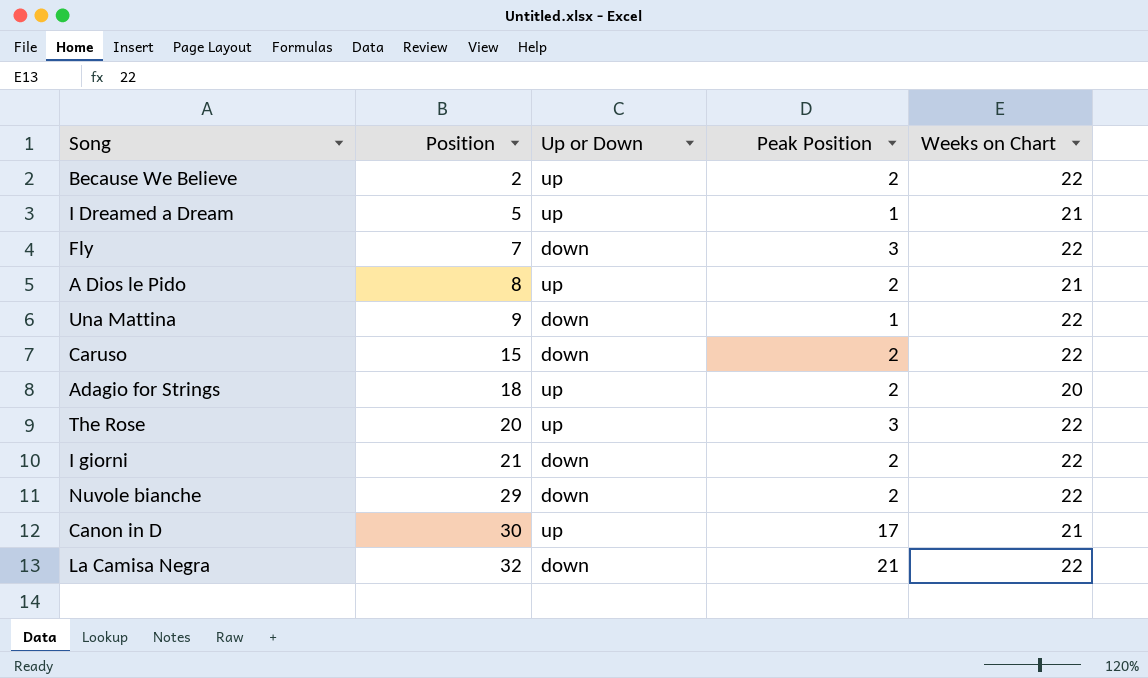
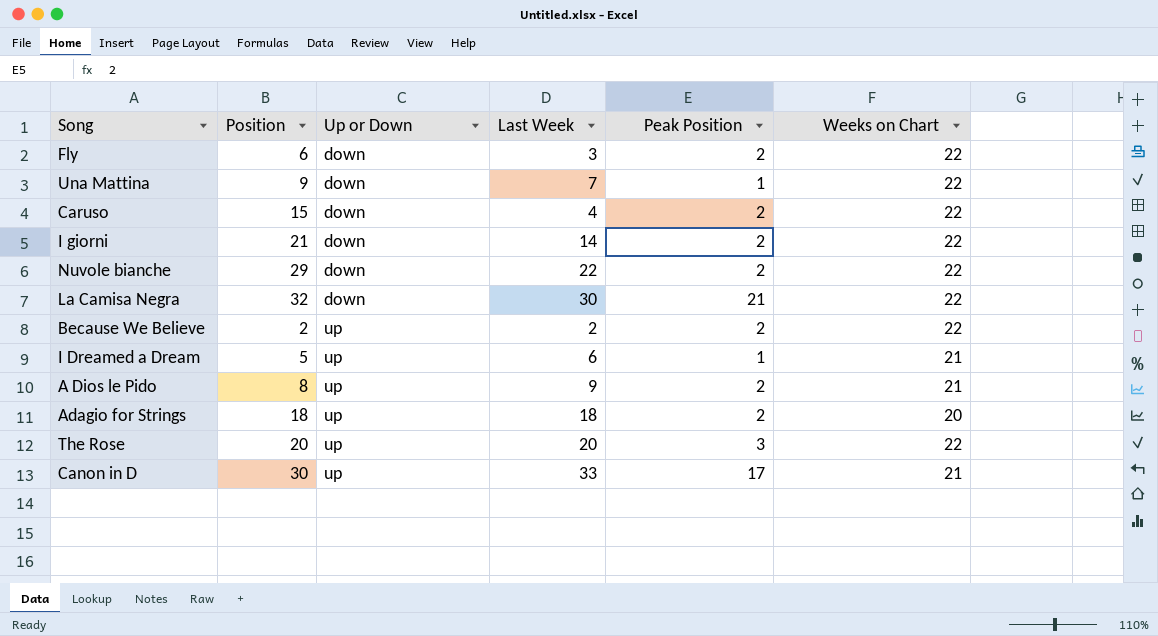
row order: Position ascending -> Up or Down ascending
column Last Week | position: none -> 4
Fly | Position: 7 -> 6
Fly | Peak Position: 3 -> 2

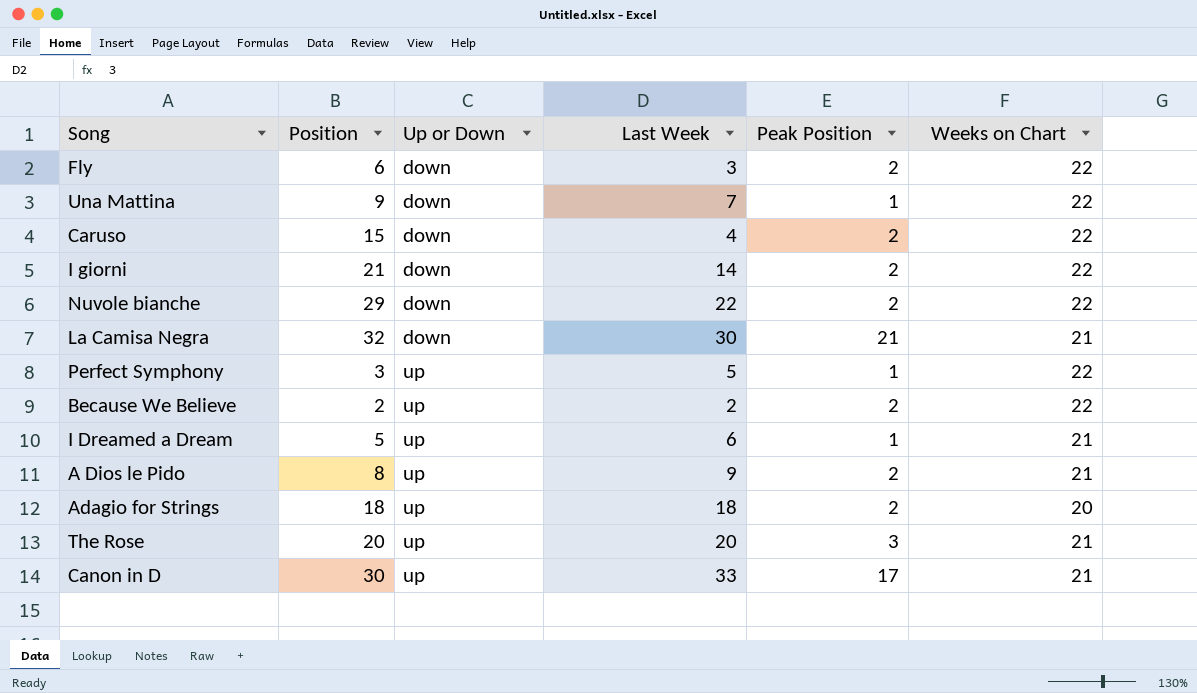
La Camisa Negra | Weeks on Chart: 22 -> 21
row Perfect Symphony: none -> 3 | up | 5 | 1 | 22
The Rose | Weeks on Chart: 22 -> 21

